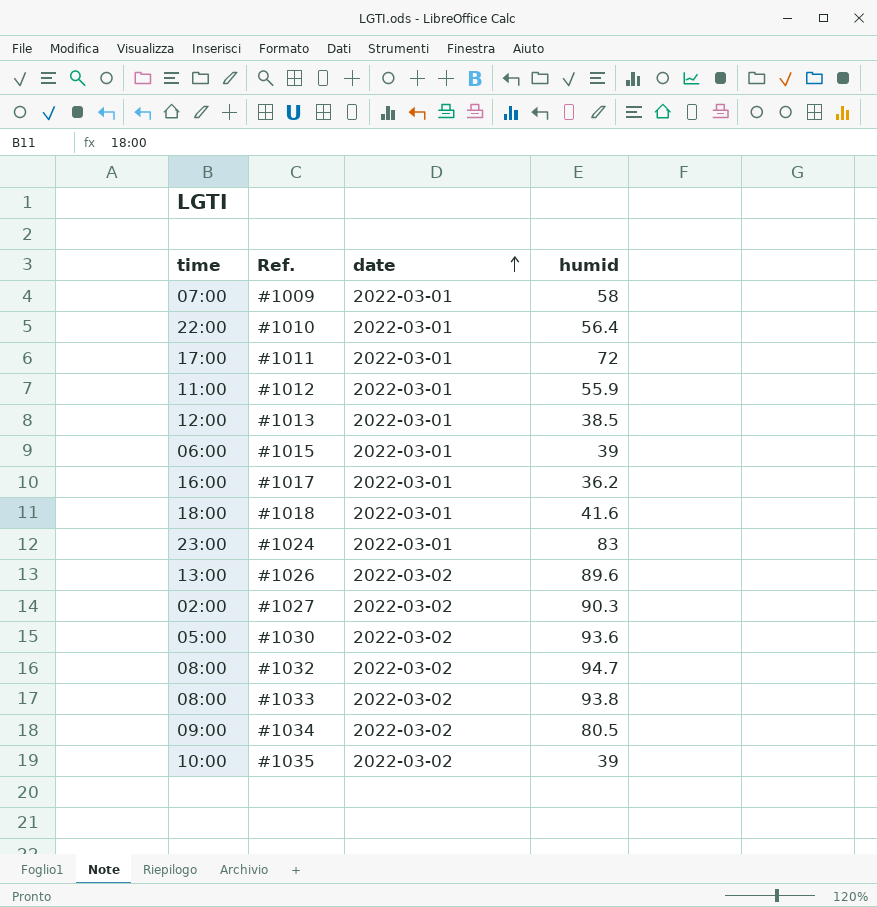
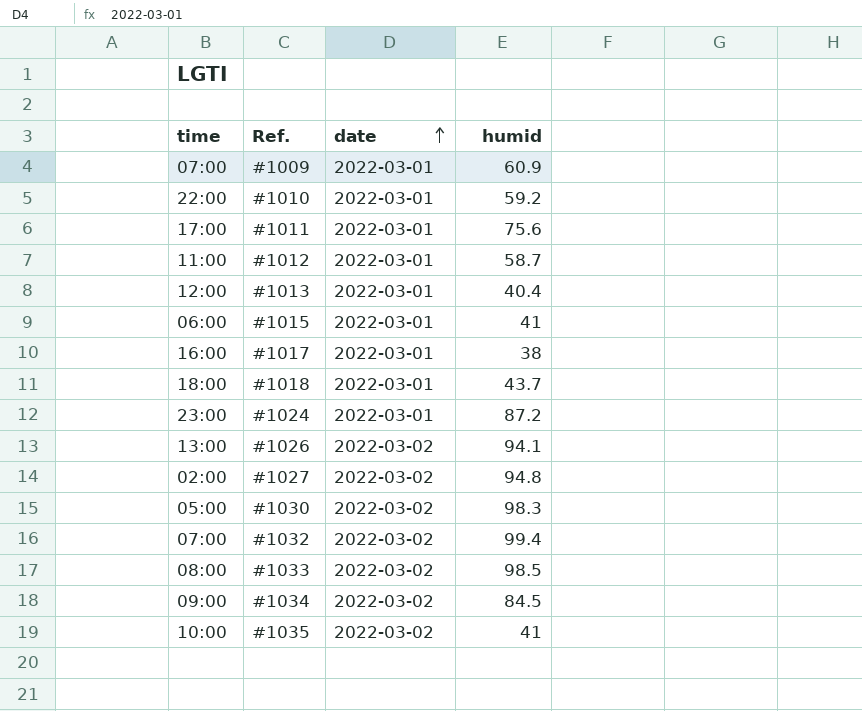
#1009 | humid: 58 -> 60.9
#1010 | humid: 56.4 -> 59.2
#1011 | humid: 72 -> 75.6
#1012 | humid: 55.9 -> 58.7
#1013 | humid: 38.5 -> 40.4
#1015 | humid: 39 -> 41
#1017 | humid: 36.2 -> 38
#1018 | humid: 41.6 -> 43.7
#1024 | humid: 83 -> 87.2
#1026 | humid: 89.6 -> 94.1
#1027 | humid: 90.3 -> 94.8
#1030 | humid: 93.6 -> 98.3
#1032 | time: 08:00 -> 07:00
#1032 | humid: 94.7 -> 99.4
#1033 | humid: 93.8 -> 98.5
#1034 | humid: 80.5 -> 84.5
#1035 | humid: 39 -> 41

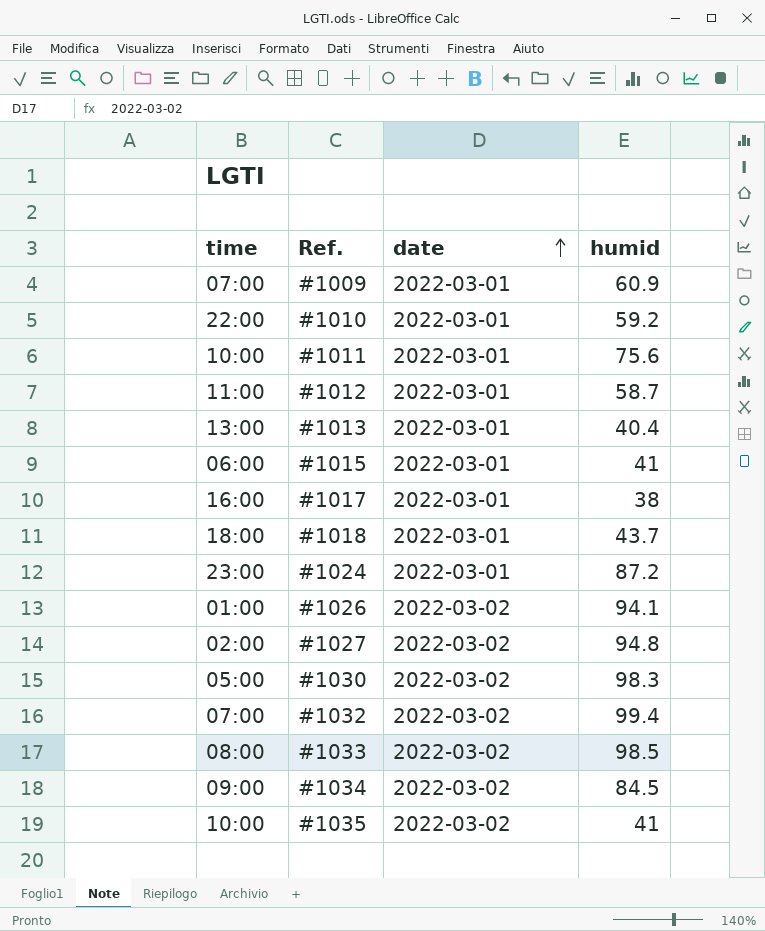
#1011 | time: 17:00 -> 10:00
#1013 | time: 12:00 -> 13:00
#1026 | time: 13:00 -> 01:00

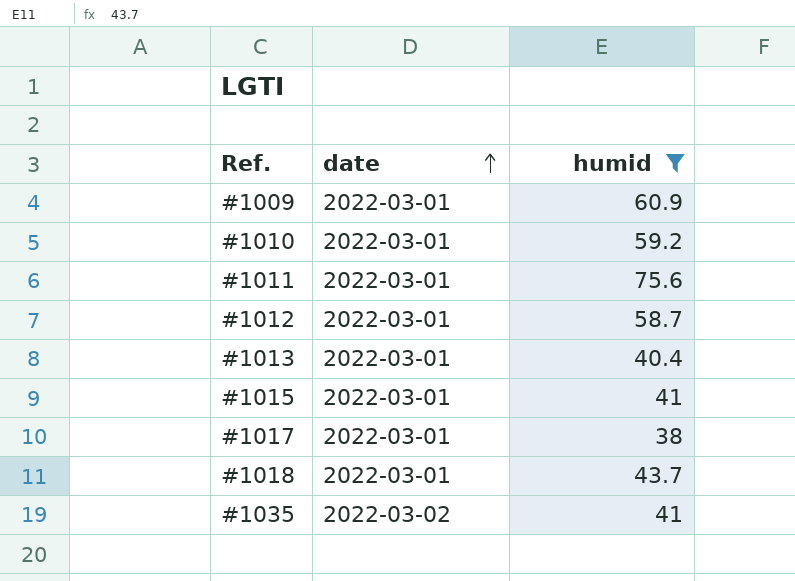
filter: none -> humid <= 75.6
column time | position: 1 -> none

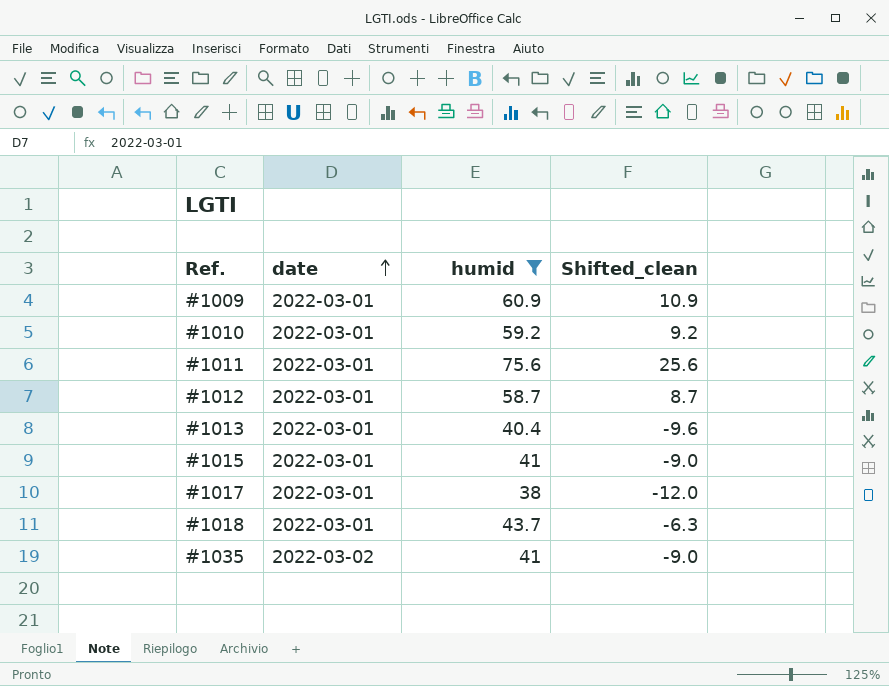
column Shifted_clean | formula: none -> [humid] - 50

